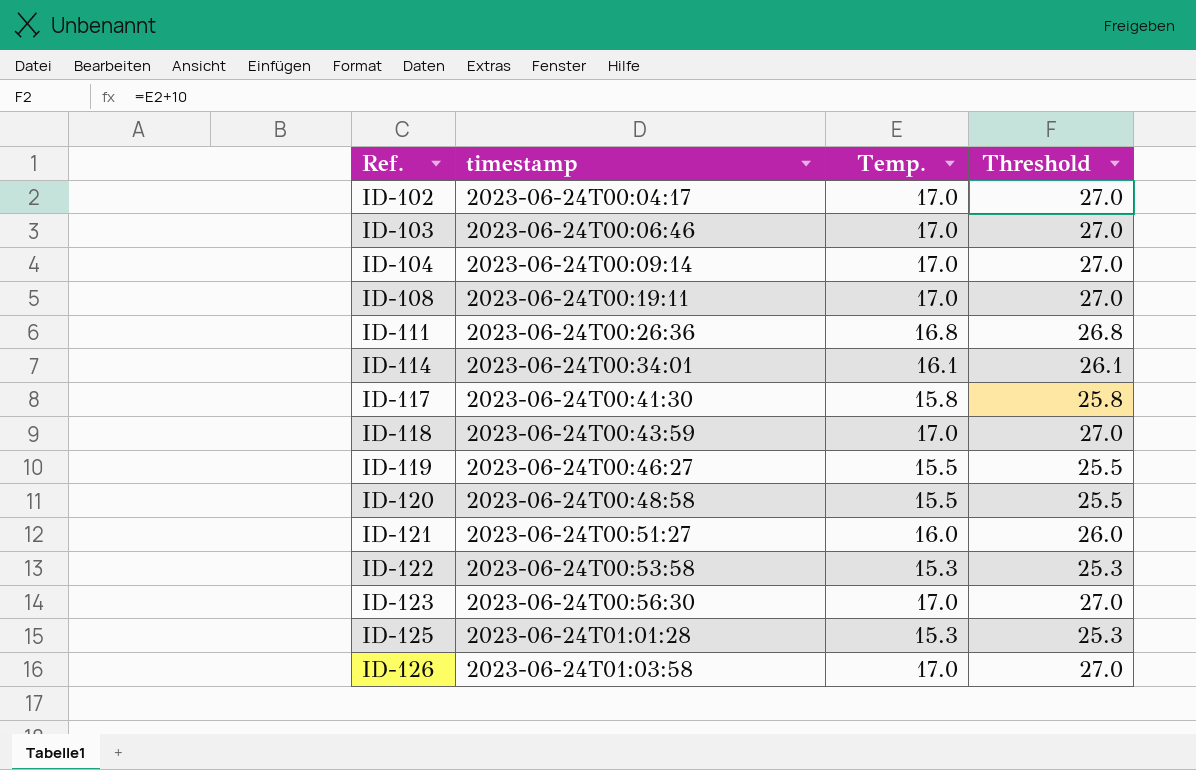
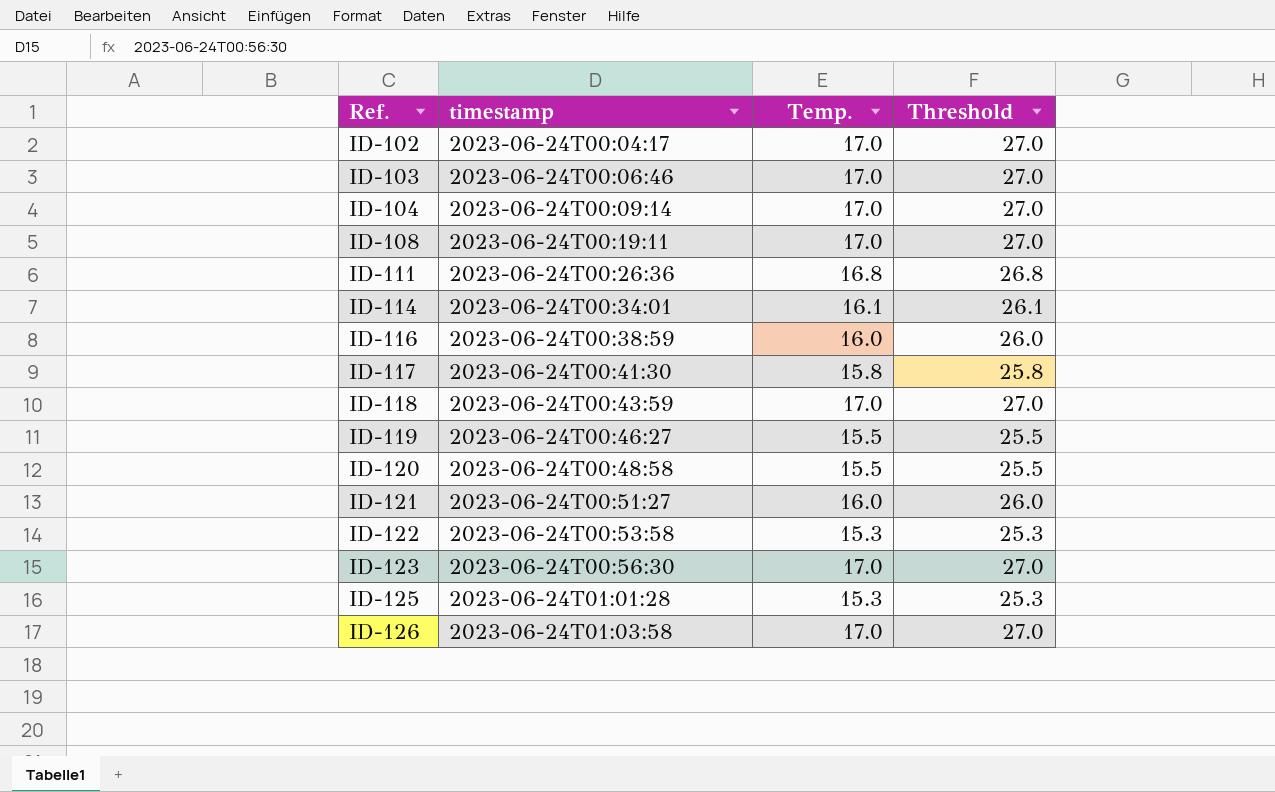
row ID-116: none -> 2023-06-24T00:38:59 | 16.0 | 26.0

